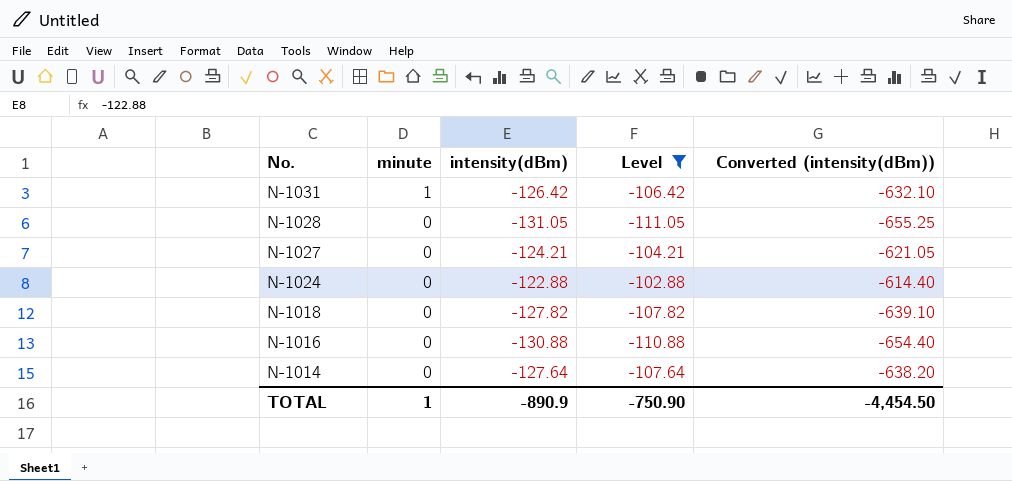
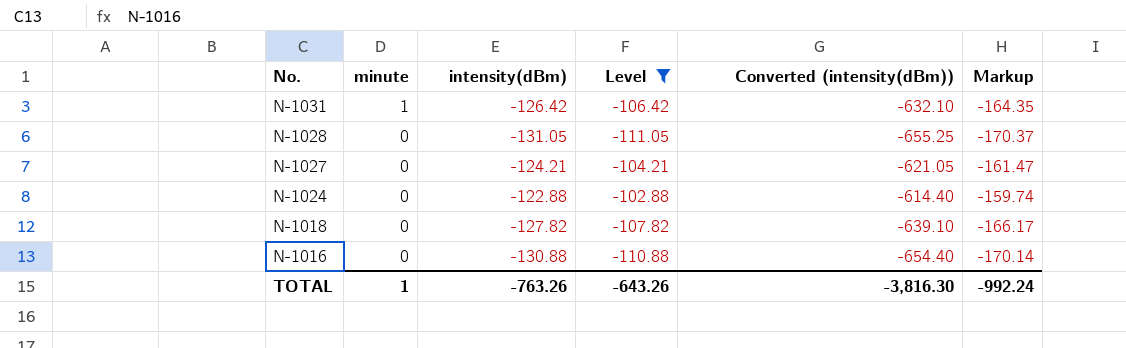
column Markup | formula: none -> [intensity(dBm)] * 1.3
row N-1014: 0 | -127.64 | -107.64 | -638.20 -> none
TOTAL | intensity(dBm): -890.9 -> -763.26
TOTAL | Level: -750.90 -> -643.26
TOTAL | Converted (intensity(dBm)): -4,454.50 -> -3,816.30

